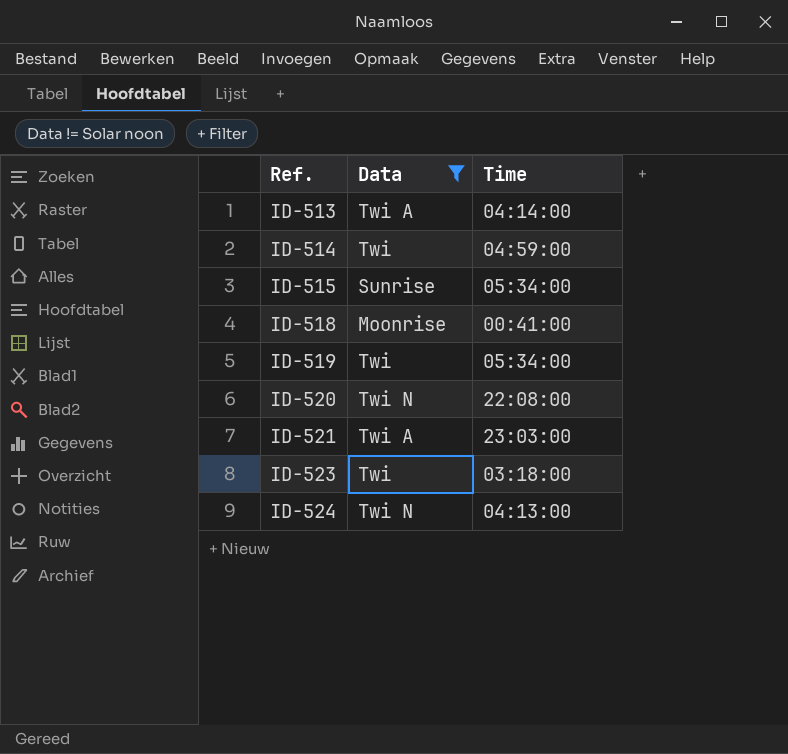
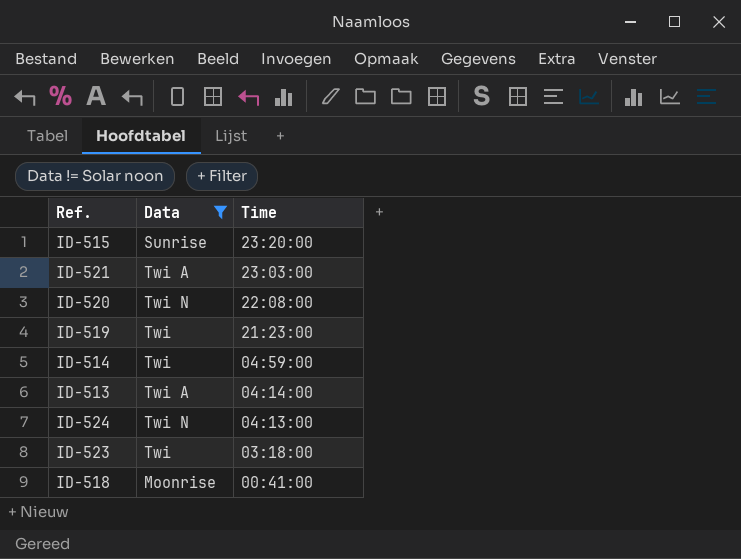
row order: Ref. ascending -> Time descending
ID-515 | Time: 05:34:00 -> 23:20:00
ID-519 | Time: 05:34:00 -> 21:23:00

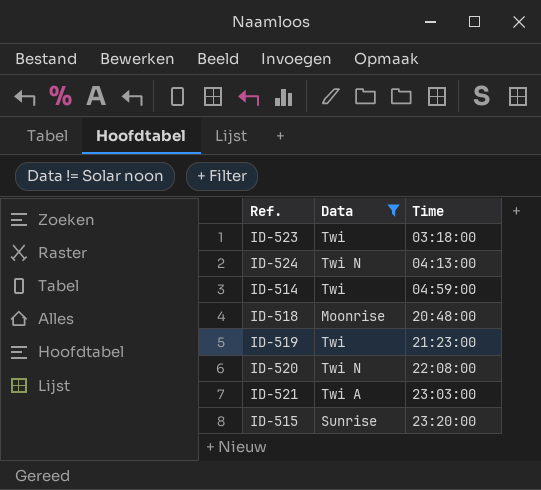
row order: Time descending -> Time ascending
row ID-513: Twi A | 04:14:00 -> none
ID-518 | Time: 00:41:00 -> 20:48:00

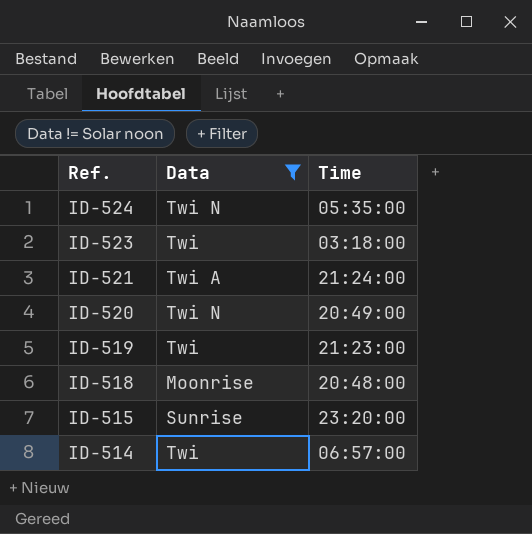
row order: Time ascending -> Ref. descending
ID-524 | Time: 04:13:00 -> 05:35:00
ID-521 | Time: 23:03:00 -> 21:24:00
ID-520 | Time: 22:08:00 -> 20:49:00
ID-514 | Time: 04:59:00 -> 06:57:00

